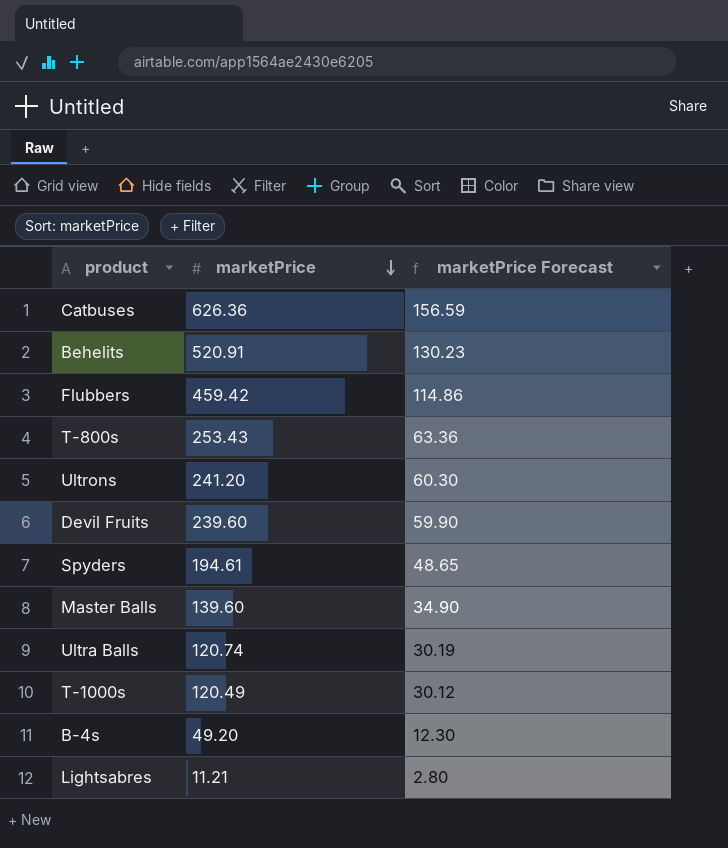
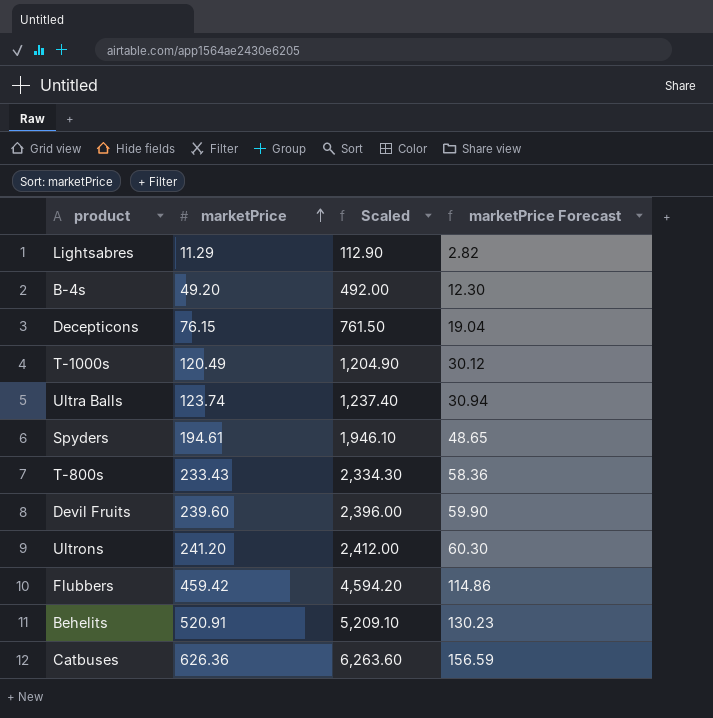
row order: marketPrice descending -> marketPrice ascending
column Scaled | formula: none -> [marketPrice] * 10
row Master Balls: 139.60 | 34.90 -> none
Lightsabres | marketPrice: 11.21 -> 11.29
Lightsabres | marketPrice Forecast: 2.80 -> 2.82
row Decepticons: none -> 76.15 | 761.50 | 19.04
Ultra Balls | marketPrice: 120.74 -> 123.74
Ultra Balls | marketPrice Forecast: 30.19 -> 30.94
T-800s | marketPrice: 253.43 -> 233.43
T-800s | marketPrice Forecast: 63.36 -> 58.36

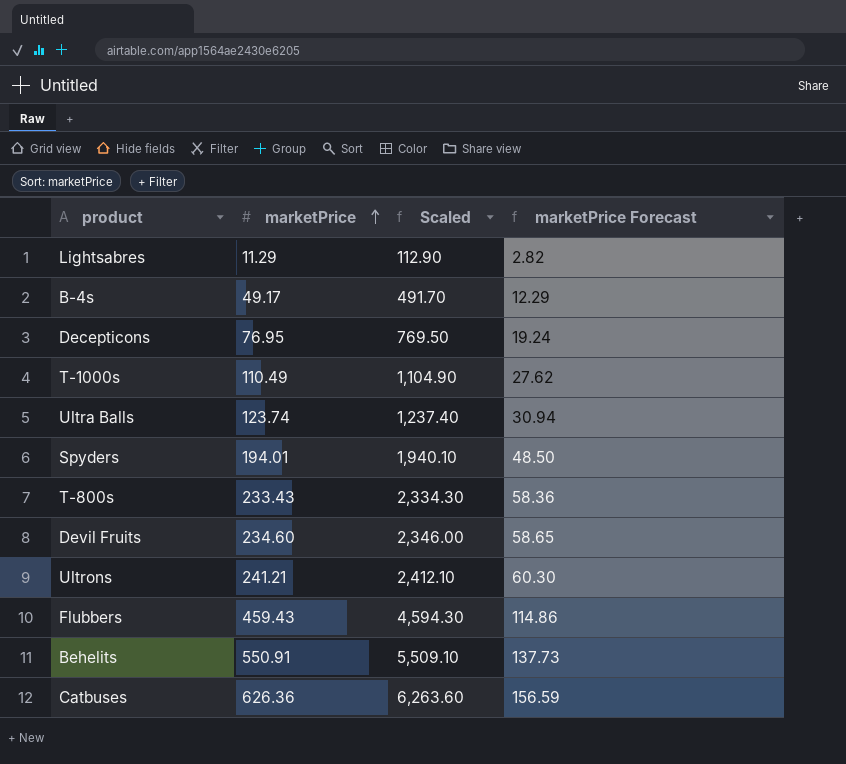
B-4s | marketPrice: 49.20 -> 49.17
B-4s | Scaled: 492.00 -> 491.70
B-4s | marketPrice Forecast: 12.30 -> 12.29
Decepticons | marketPrice: 76.15 -> 76.95
Decepticons | Scaled: 761.50 -> 769.50
Decepticons | marketPrice Forecast: 19.04 -> 19.24
T-1000s | marketPrice: 120.49 -> 110.49
T-1000s | Scaled: 1,204.90 -> 1,104.90
T-1000s | marketPrice Forecast: 30.12 -> 27.62
Spyders | marketPrice: 194.61 -> 194.01
Spyders | Scaled: 1,946.10 -> 1,940.10
Spyders | marketPrice Forecast: 48.65 -> 48.50
Devil Fruits | marketPrice: 239.60 -> 234.60
Devil Fruits | Scaled: 2,396.00 -> 2,346.00
Devil Fruits | marketPrice Forecast: 59.90 -> 58.65
Ultrons | marketPrice: 241.20 -> 241.21
Ultrons | Scaled: 2,412.00 -> 2,412.10
Flubbers | marketPrice: 459.42 -> 459.43
Flubbers | Scaled: 4,594.20 -> 4,594.30
Behelits | marketPrice: 520.91 -> 550.91
Behelits | Scaled: 5,209.10 -> 5,509.10
Behelits | marketPrice Forecast: 130.23 -> 137.73

